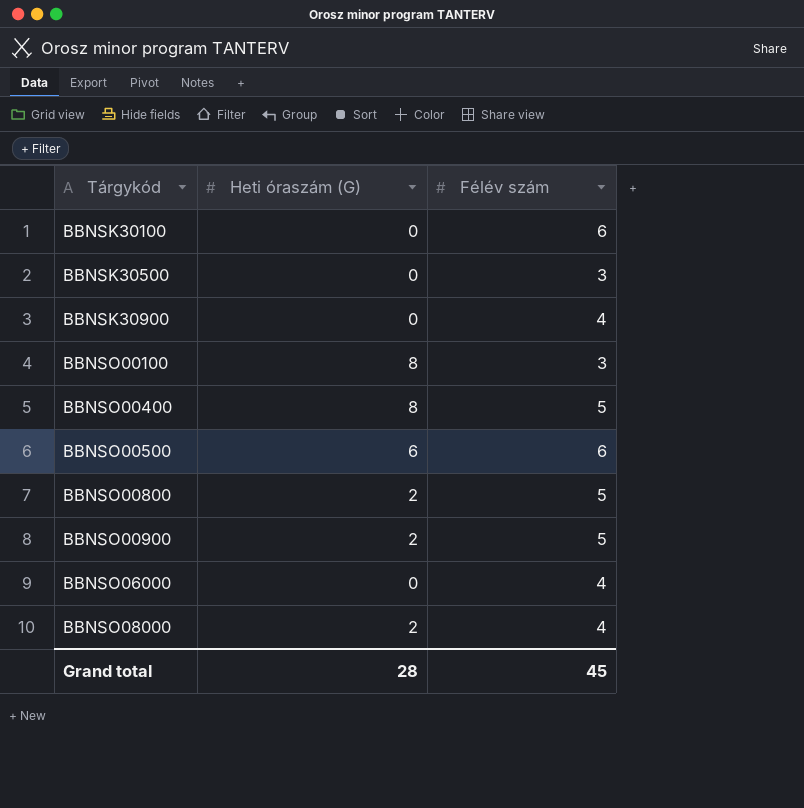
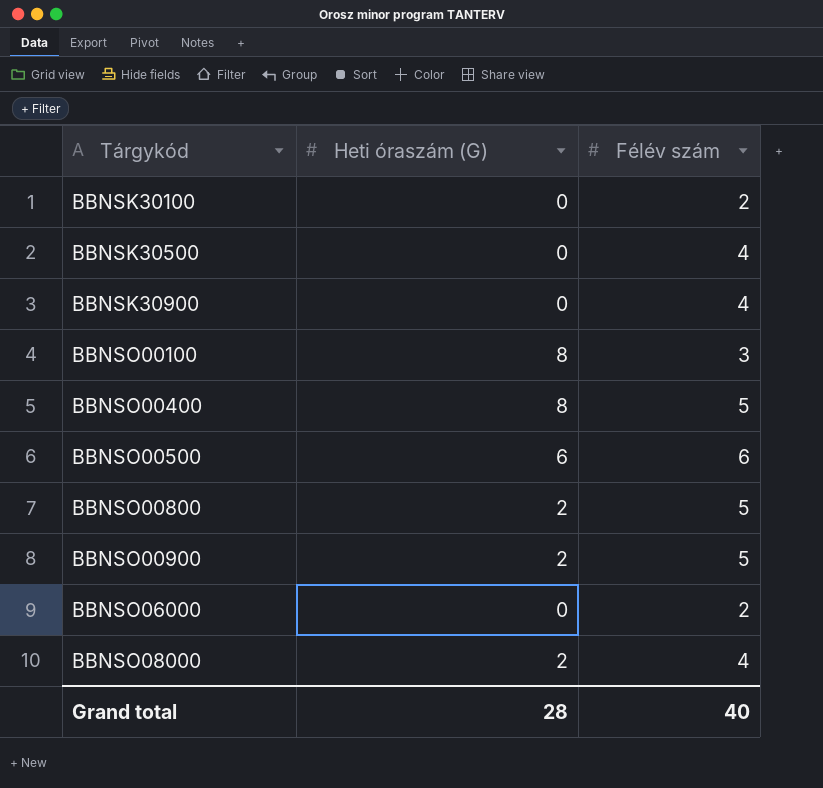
BBNSK30100 | Félév szám: 6 -> 2
BBNSK30500 | Félév szám: 3 -> 4
BBNSO06000 | Félév szám: 4 -> 2
Grand total | Félév szám: 45 -> 40

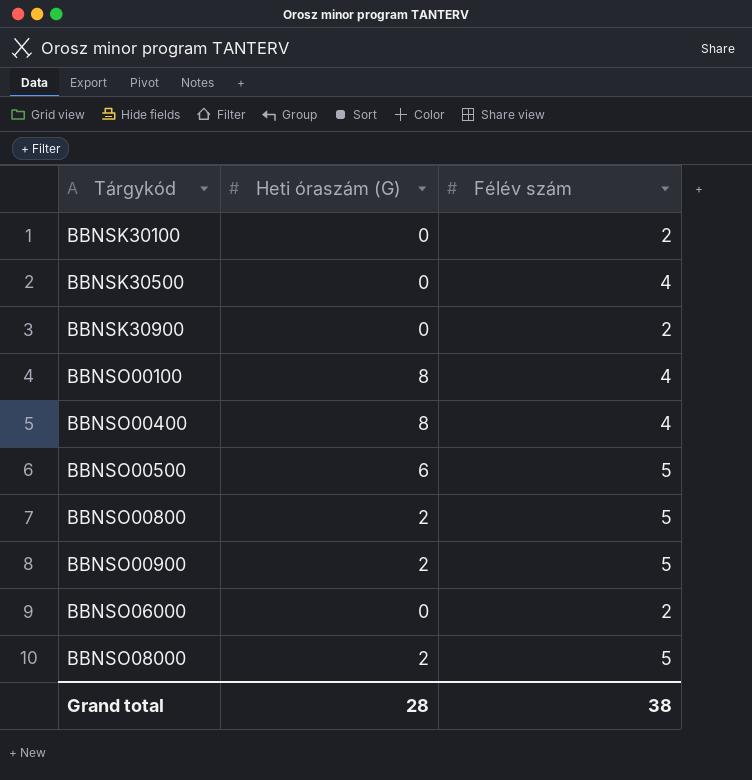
BBNSK30900 | Félév szám: 4 -> 2
BBNSO00100 | Félév szám: 3 -> 4
BBNSO00400 | Félév szám: 5 -> 4
BBNSO00500 | Félév szám: 6 -> 5
BBNSO08000 | Félév szám: 4 -> 5
Grand total | Félév szám: 40 -> 38

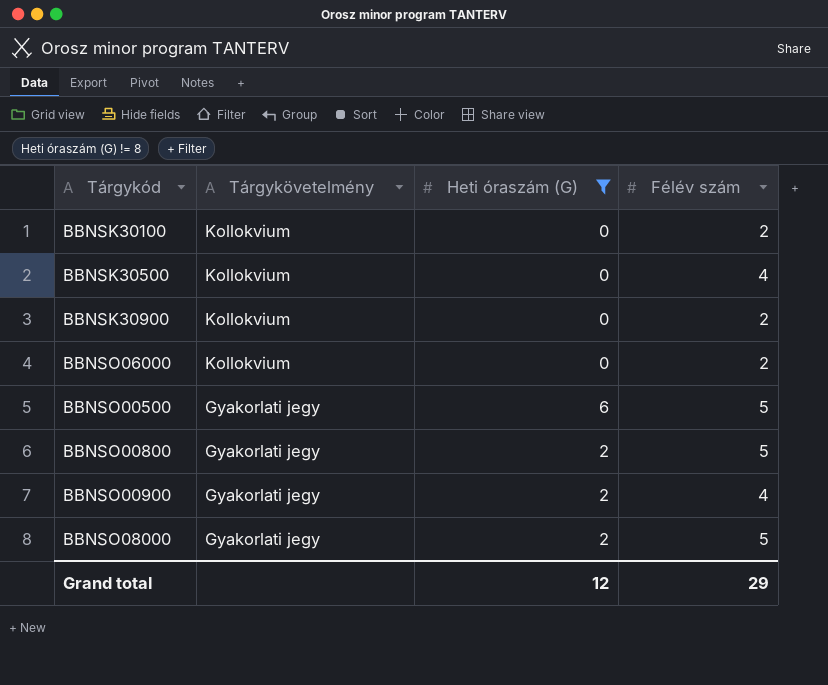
filter: none -> Heti óraszám (G) != 8
row order: Tárgykód ascending -> Tárgykövetelmény descending
column Tárgykövetelmény | position: none -> 2
BBNSO00900 | Félév szám: 5 -> 4
Grand total | Heti óraszám (G): 28 -> 12
Grand total | Félév szám: 38 -> 29

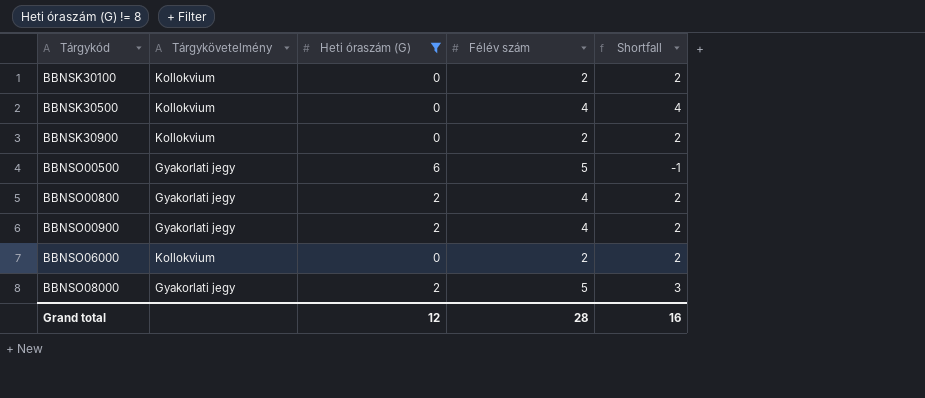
row order: Tárgykövetelmény descending -> Tárgykód ascending
column Shortfall | formula: none -> [Félév szám] - [Heti óraszám (G)]
BBNSO00800 | Félév szám: 5 -> 4
Grand total | Félév szám: 29 -> 28

